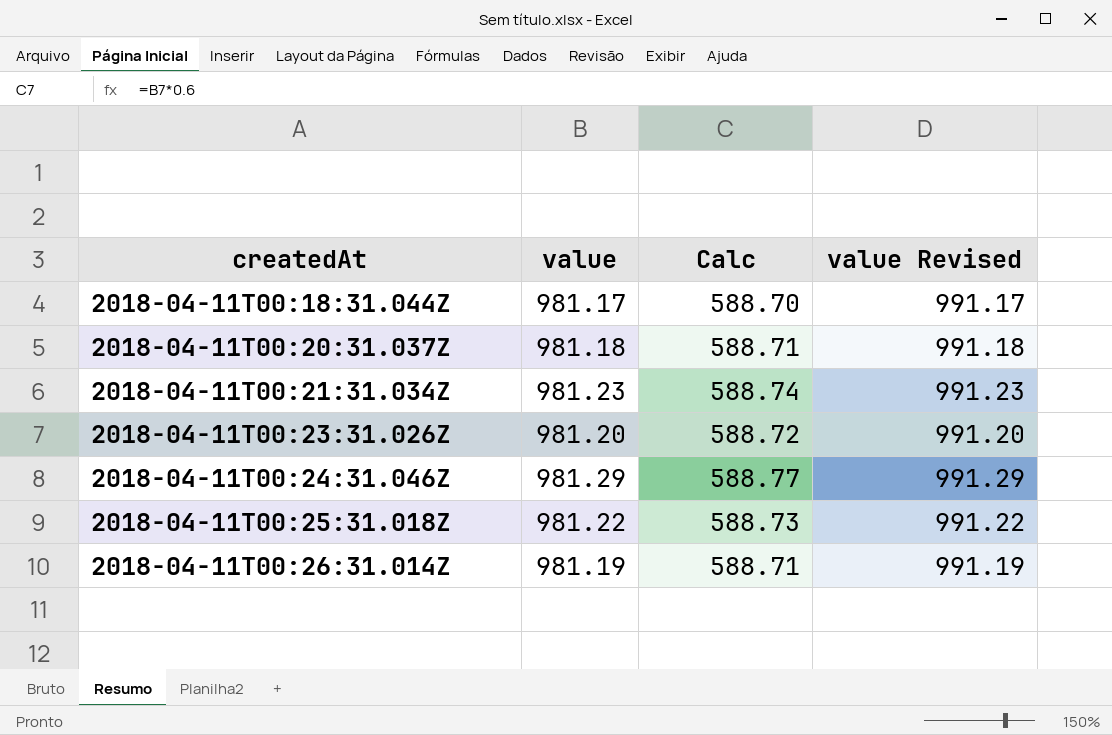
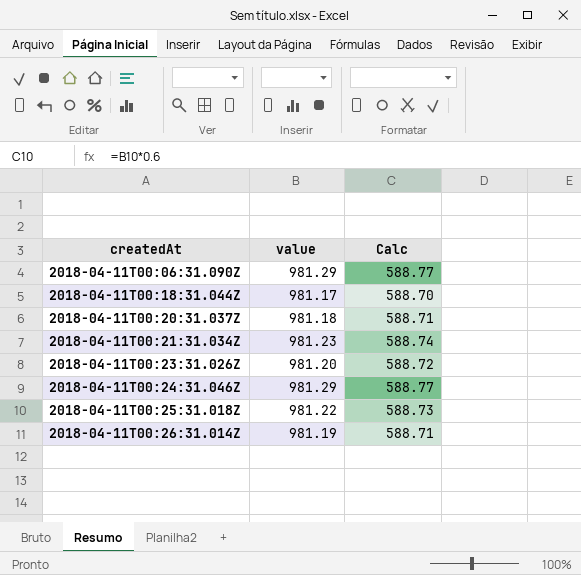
column value Revised | formula: [value] + 10 -> none
row 2018-04-11T00:06:31.090Z: none -> 981.29 | 588.77

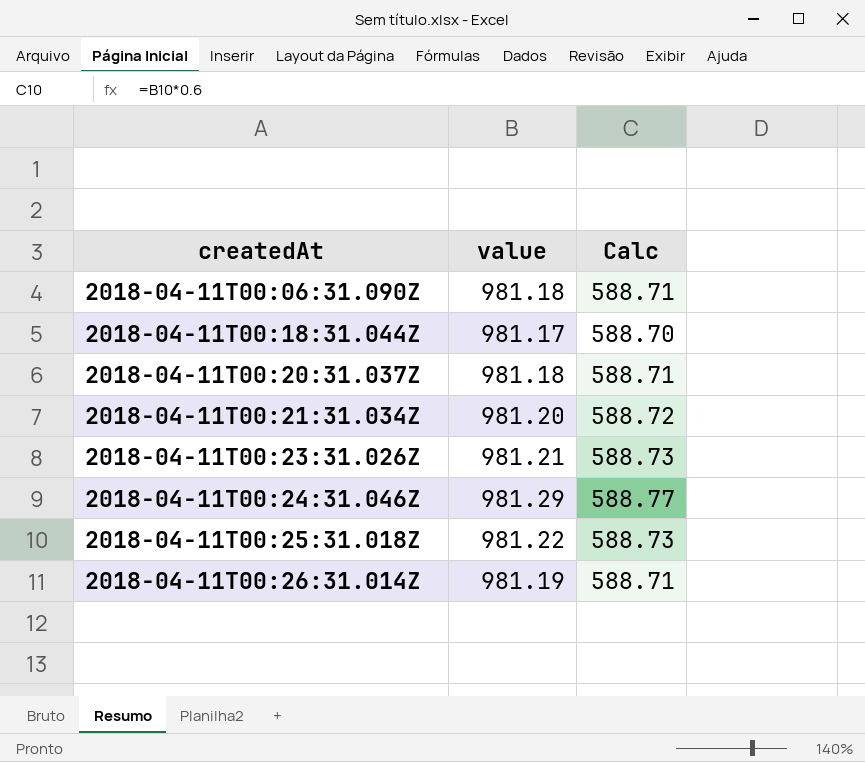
2018-04-11T00:06:31.090Z | value: 981.29 -> 981.18
2018-04-11T00:06:31.090Z | Calc: 588.77 -> 588.71
2018-04-11T00:21:31.034Z | value: 981.23 -> 981.20
2018-04-11T00:21:31.034Z | Calc: 588.74 -> 588.72
2018-04-11T00:23:31.026Z | value: 981.20 -> 981.21
2018-04-11T00:23:31.026Z | Calc: 588.72 -> 588.73

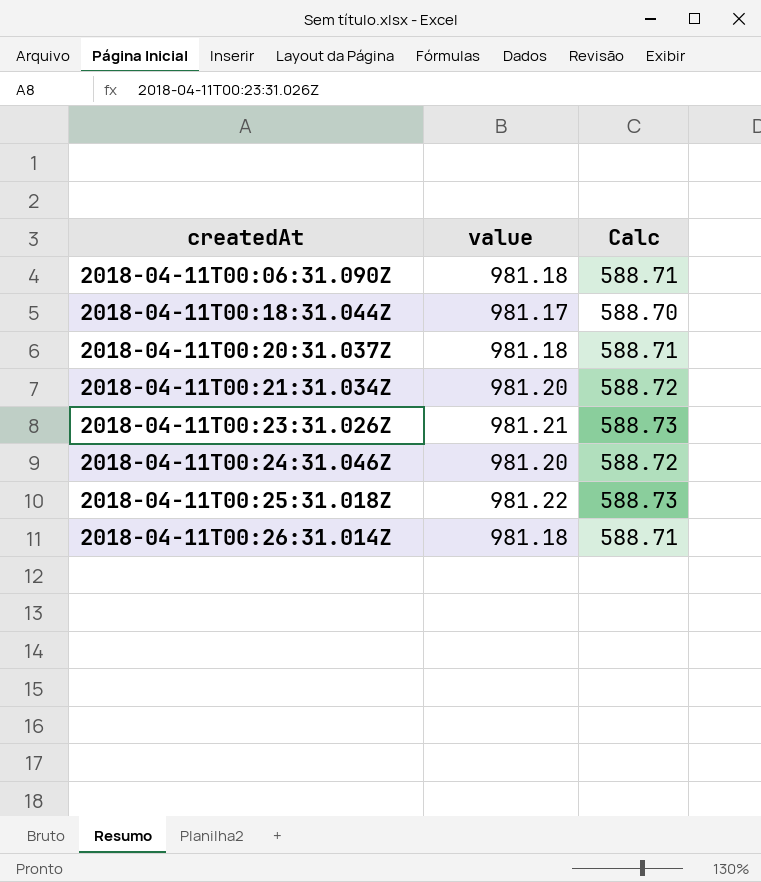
2018-04-11T00:24:31.046Z | value: 981.29 -> 981.20
2018-04-11T00:24:31.046Z | Calc: 588.77 -> 588.72
2018-04-11T00:26:31.014Z | value: 981.19 -> 981.18

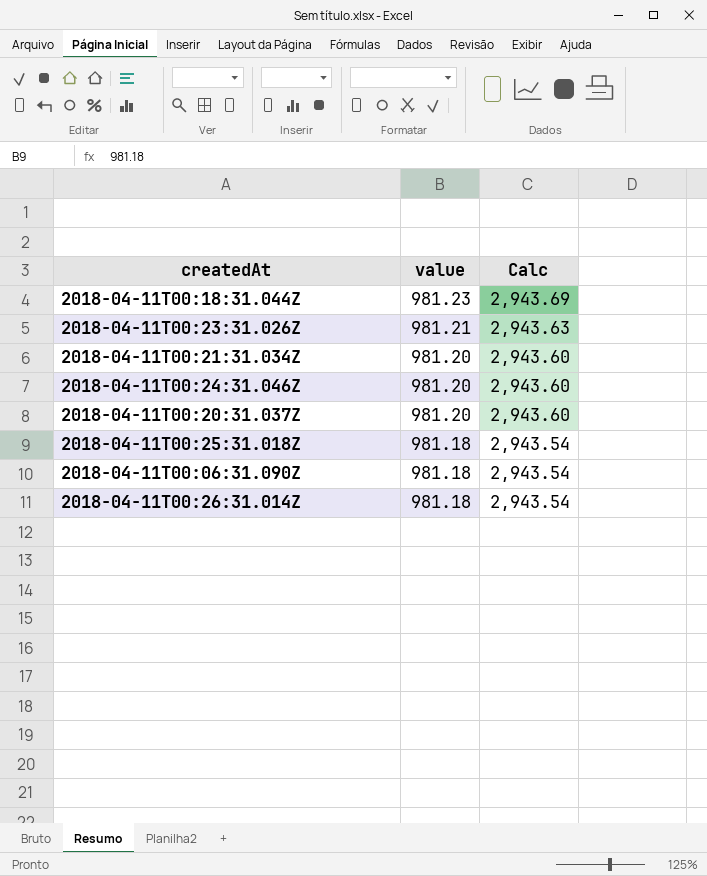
row order: createdAt ascending -> value descending
column Calc | formula: [value] * 0.6 -> [value] * 3
2018-04-11T00:18:31.044Z | value: 981.17 -> 981.23
2018-04-11T00:20:31.037Z | value: 981.18 -> 981.20
2018-04-11T00:25:31.018Z | value: 981.22 -> 981.18

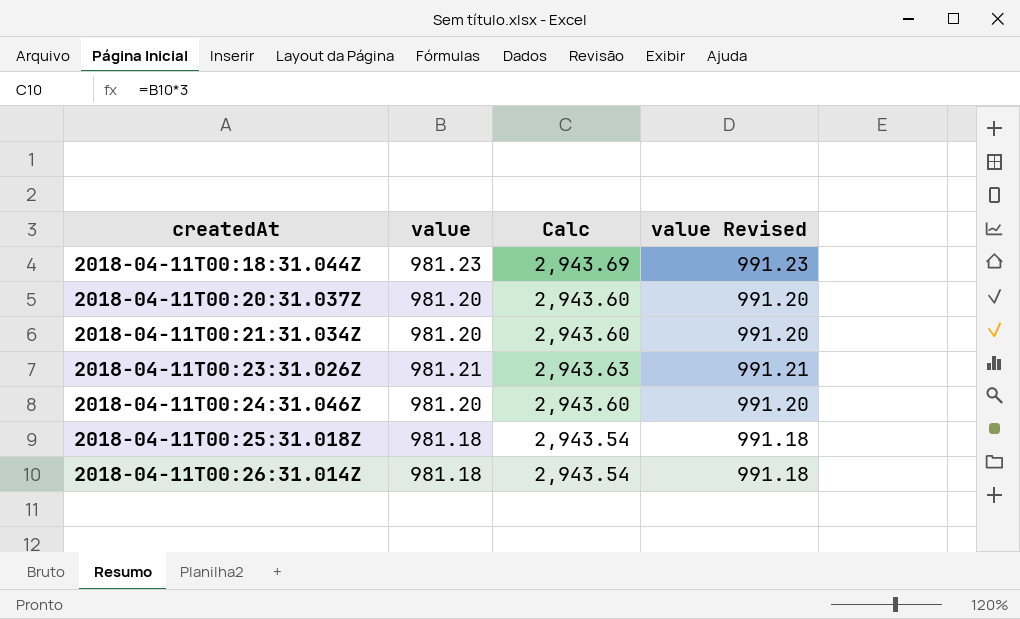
row order: value descending -> createdAt ascending
column value Revised | formula: none -> [value] + 10
row 2018-04-11T00:06:31.090Z: 981.18 | 2,943.54 -> none

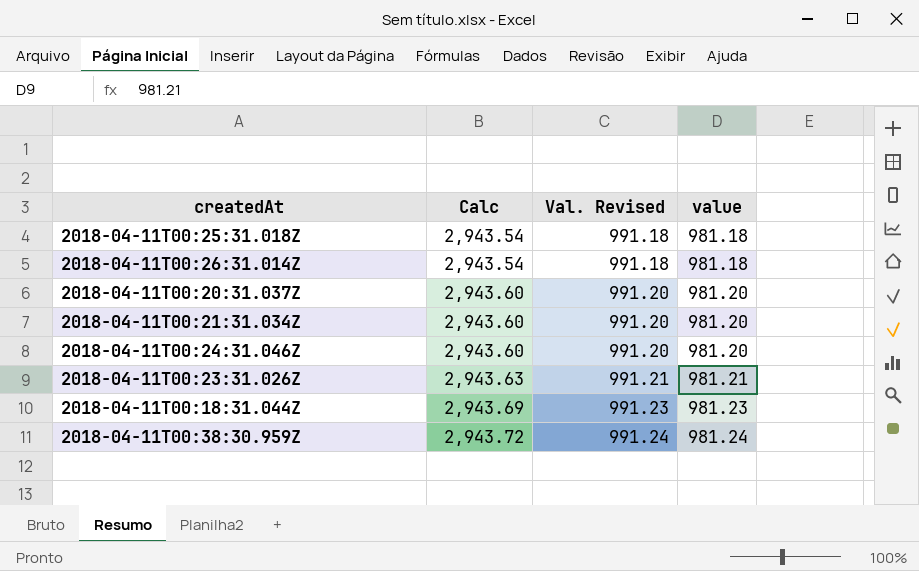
row order: createdAt ascending -> Calc ascending
column name: value Revised -> Val. Revised
column value | position: 2 -> 4
row 2018-04-11T00:38:30.959Z: none -> 2,943.72 | 991.24 | 981.24

